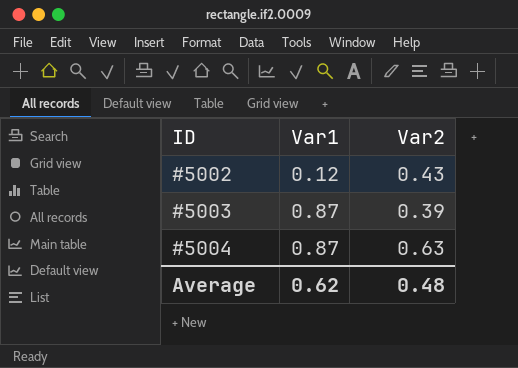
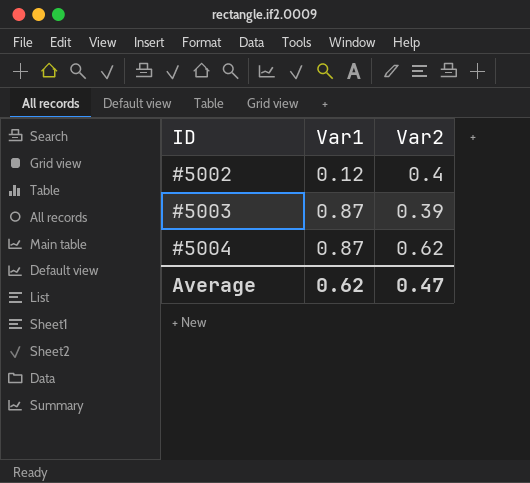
#5002 | Var2: 0.43 -> 0.4
#5004 | Var2: 0.63 -> 0.62
Average | Var2: 0.48 -> 0.47

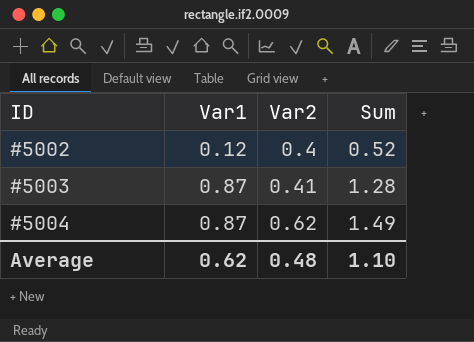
column Sum | formula: none -> [Var1] + [Var2]
#5003 | Var2: 0.39 -> 0.41
Average | Var2: 0.47 -> 0.48

